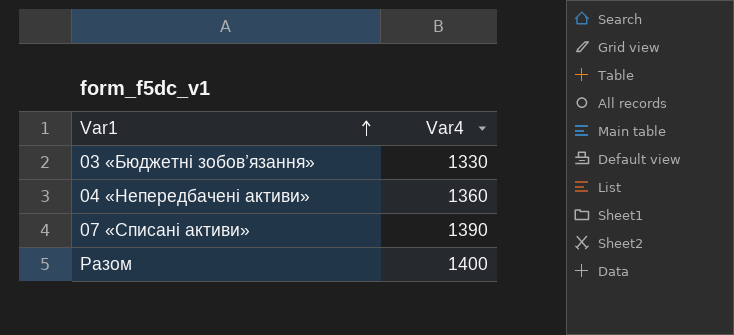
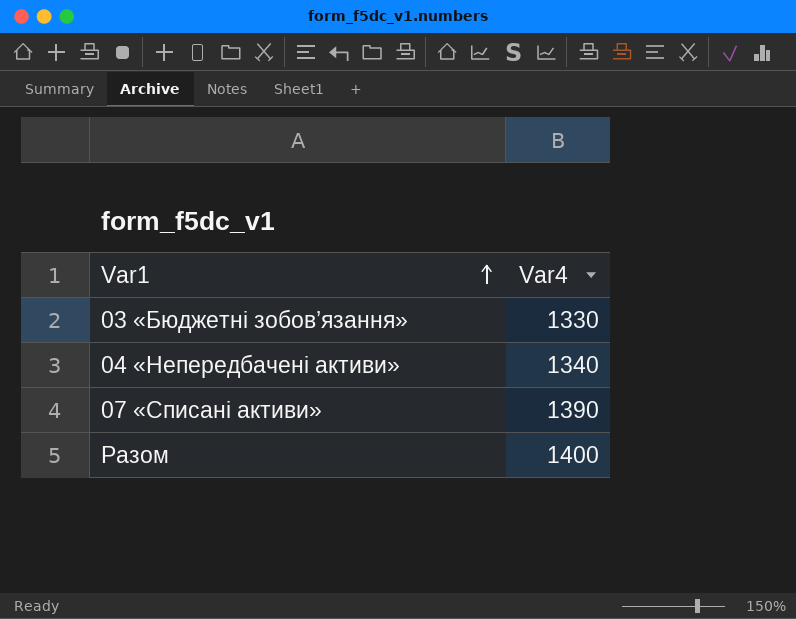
04 «Непередбачені активи» | Var4: 1360 -> 1340

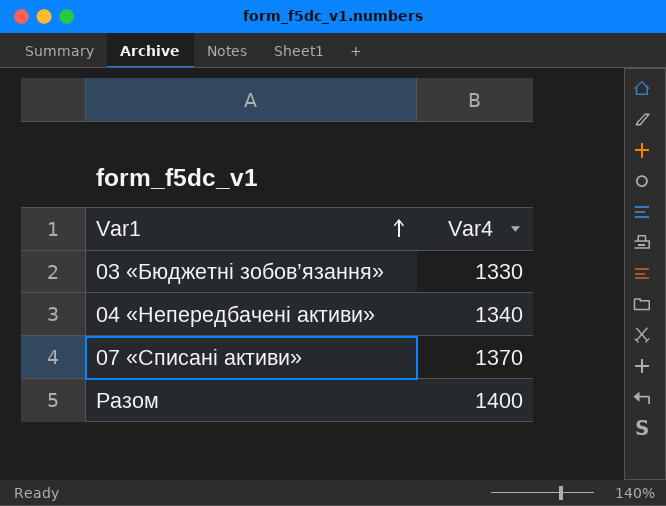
07 «Списані активи» | Var4: 1390 -> 1370

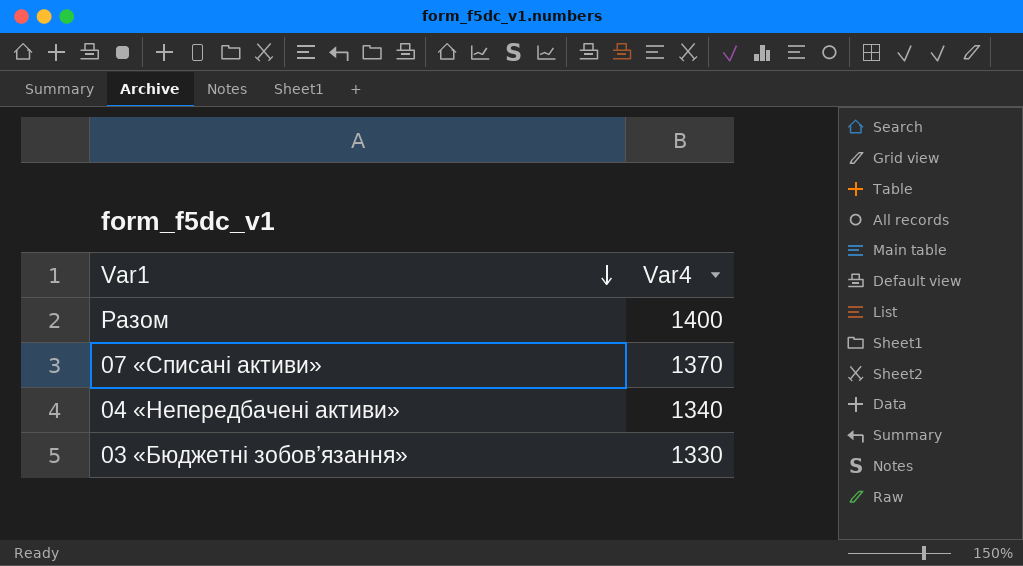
row order: Var1 ascending -> Var1 descending

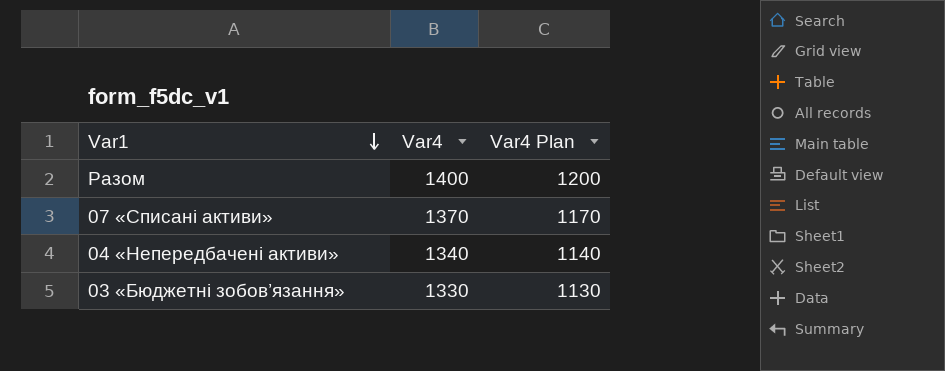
column Var4 Plan | formula: none -> [Var4] - 200

